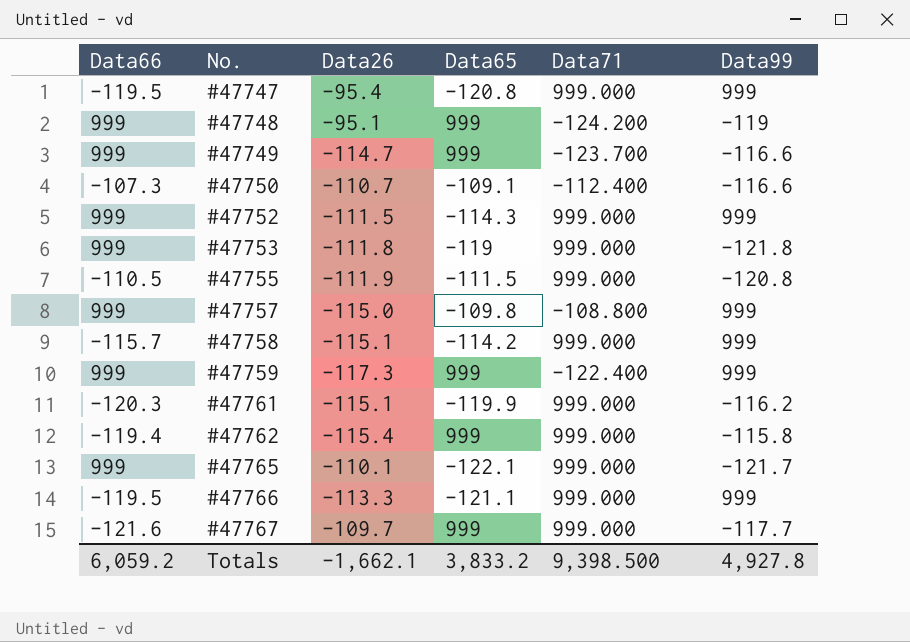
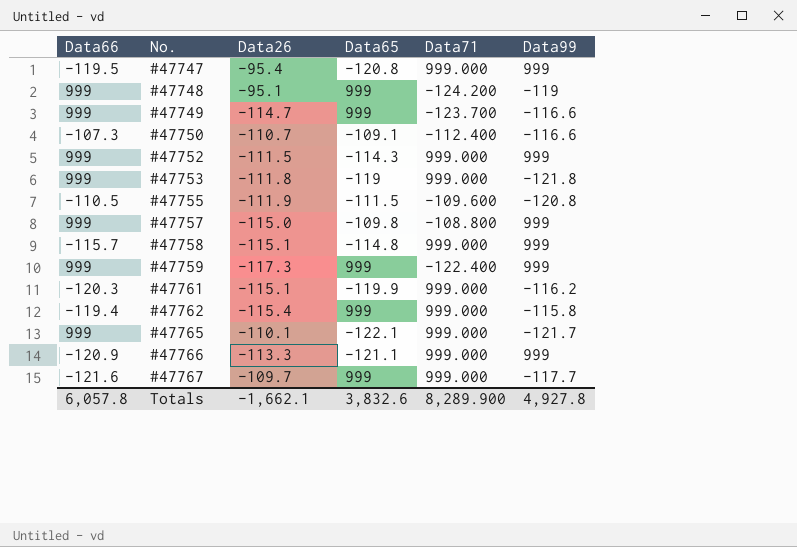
#47755 | Data71: 999.000 -> -109.600
#47758 | Data65: -114.2 -> -114.8
#47766 | Data66: -119.5 -> -120.9
Totals | Data66: 6,059.2 -> 6,057.8
Totals | Data65: 3,833.2 -> 3,832.6
Totals | Data71: 9,398.500 -> 8,289.900

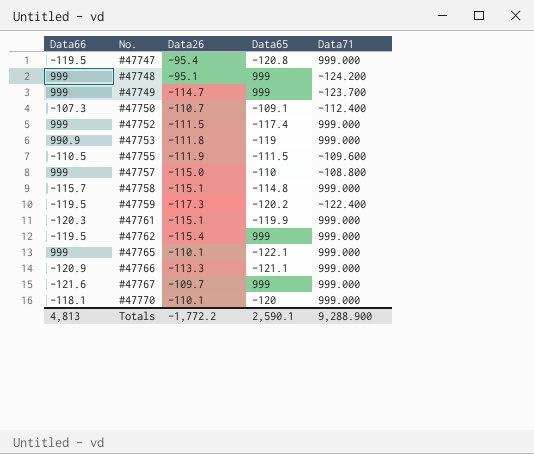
column Data99 | position: 6 -> none
#47752 | Data65: -114.3 -> -117.4
#47753 | Data66: 999 -> 990.9
#47757 | Data65: -109.8 -> -110
#47759 | Data66: 999 -> -119.5
#47759 | Data65: 999 -> -120.2
#47762 | Data66: -119.4 -> -119.5
row #47770: none -> -118.1 | -110.1 | -120 | 999.000
Totals | Data66: 6,057.8 -> 4,813
Totals | Data26: -1,662.1 -> -1,772.2
Totals | Data65: 3,832.6 -> 2,590.1
Totals | Data71: 8,289.900 -> 9,288.900

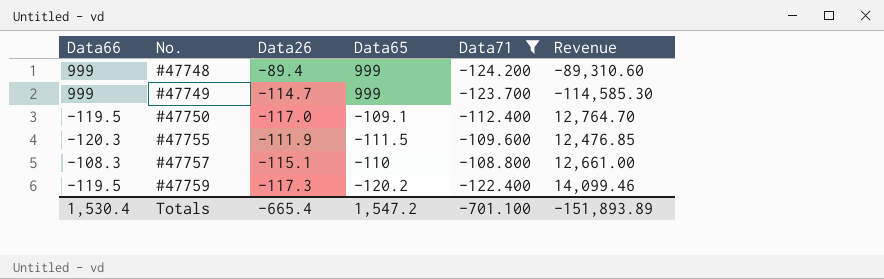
filter: none -> Data71 != 999.000
column Revenue | formula: none -> [Data26] * [Data65]
#47748 | Data26: -95.1 -> -89.4
#47750 | Data66: -107.3 -> -119.5
#47750 | Data26: -110.7 -> -117.0
#47755 | Data66: -110.5 -> -120.3
#47757 | Data66: 999 -> -108.3
#47757 | Data26: -115.0 -> -115.1
Totals | Data66: 4,813 -> 1,530.4
Totals | Data26: -1,772.2 -> -665.4
Totals | Data65: 2,590.1 -> 1,547.2
Totals | Data71: 9,288.900 -> -701.100

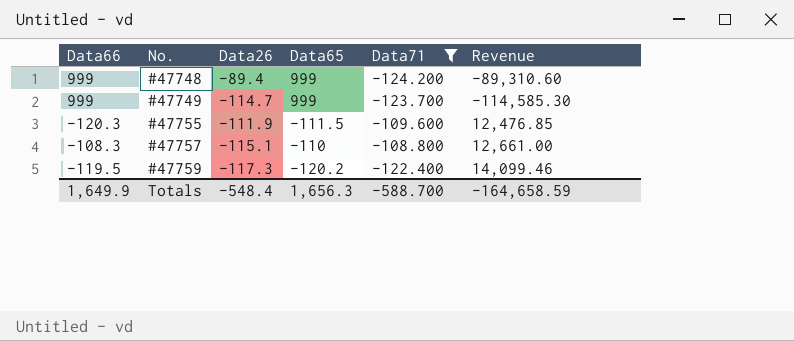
row #47750: -119.5 | -117.0 | -109.1 | -112.400 | 12,764.70 -> none
Totals | Data66: 1,530.4 -> 1,649.9
Totals | Data26: -665.4 -> -548.4
Totals | Data65: 1,547.2 -> 1,656.3
Totals | Data71: -701.100 -> -588.700
Totals | Revenue: -151,893.89 -> -164,658.59

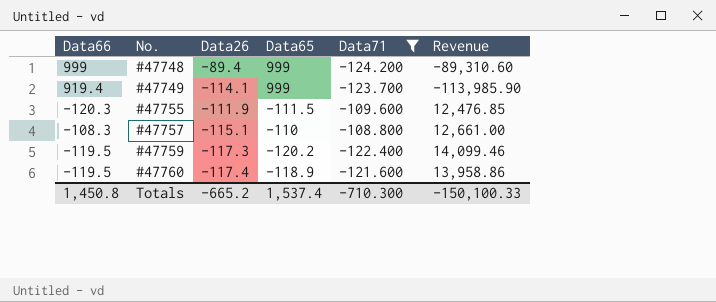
#47749 | Data66: 999 -> 919.4
#47749 | Data26: -114.7 -> -114.1
#47749 | Revenue: -114,585.30 -> -113,985.90
row #47760: none -> -119.5 | -117.4 | -118.9 | -121.600 | 13,958.86
Totals | Data66: 1,649.9 -> 1,450.8
Totals | Data26: -548.4 -> -665.2
Totals | Data65: 1,656.3 -> 1,537.4
Totals | Data71: -588.700 -> -710.300
Totals | Revenue: -164,658.59 -> -150,100.33

